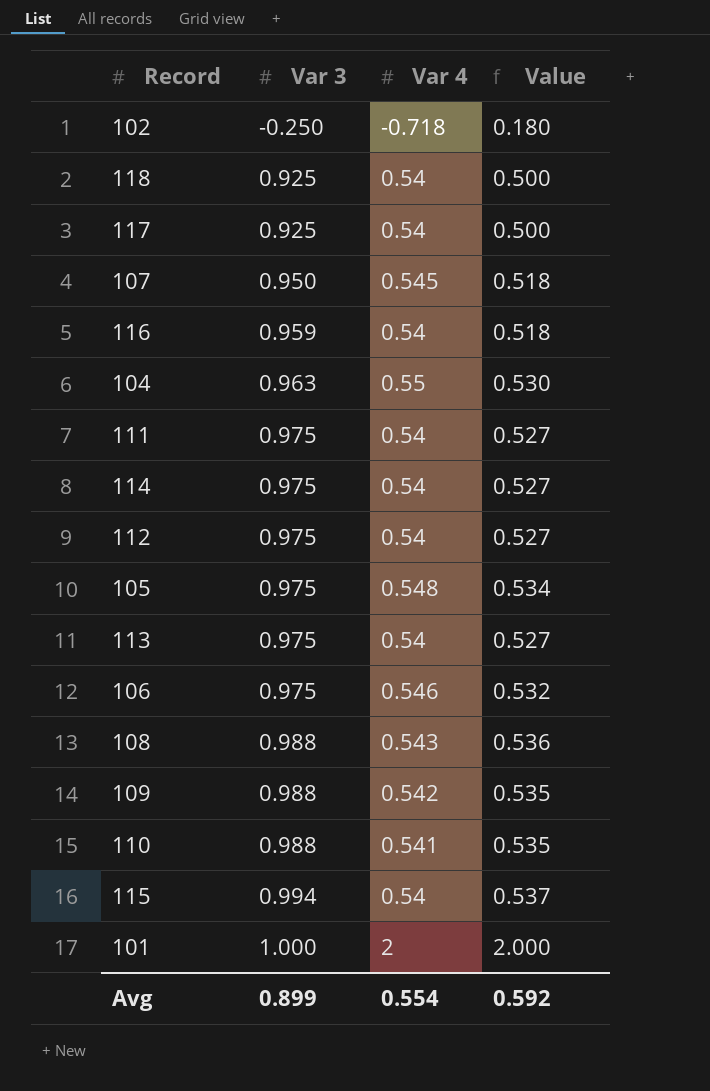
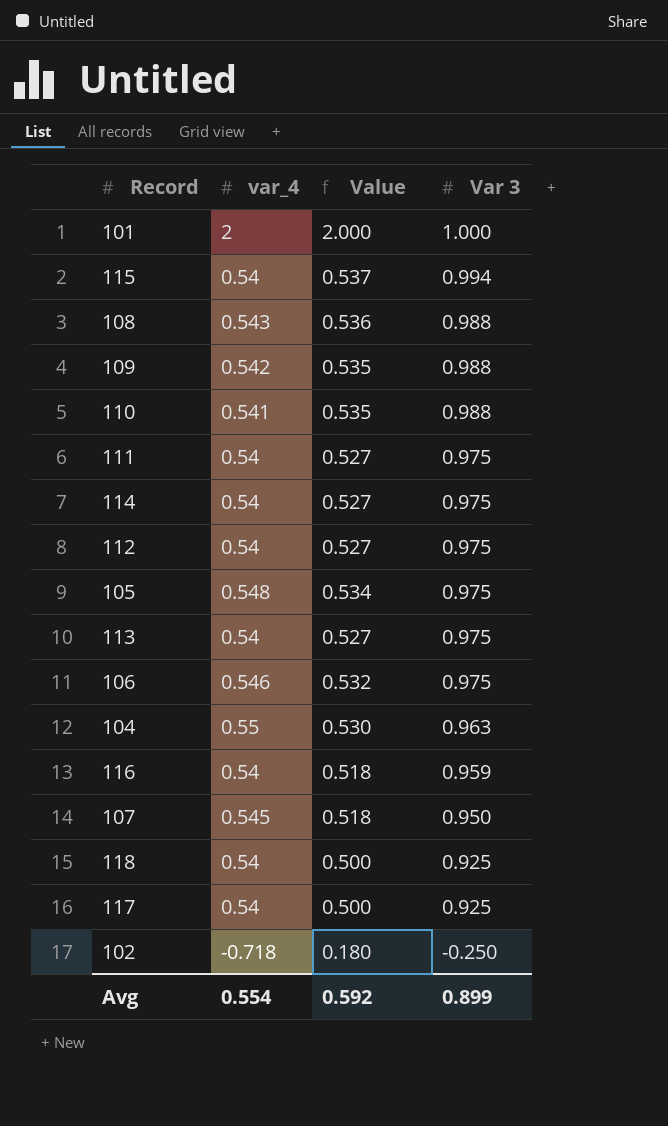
row order: Var 3 ascending -> Var 3 descending
column name: Var 4 -> var_4
column Var 3 | position: 2 -> 4

